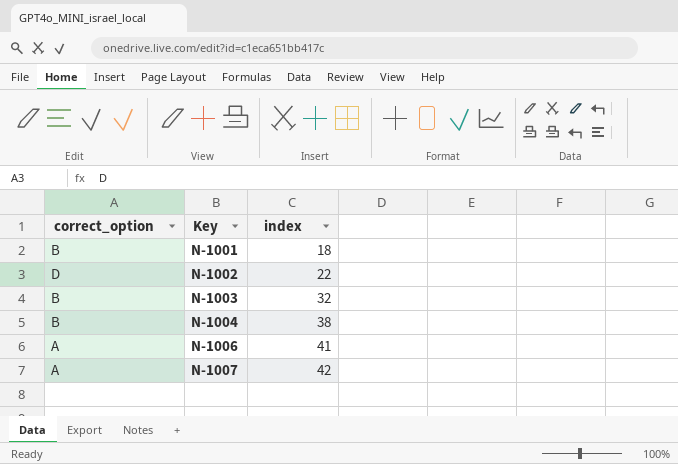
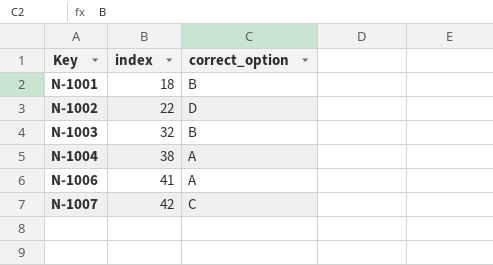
column correct_option | position: 1 -> 3
N-1004 | correct_option: B -> A
N-1007 | correct_option: A -> C

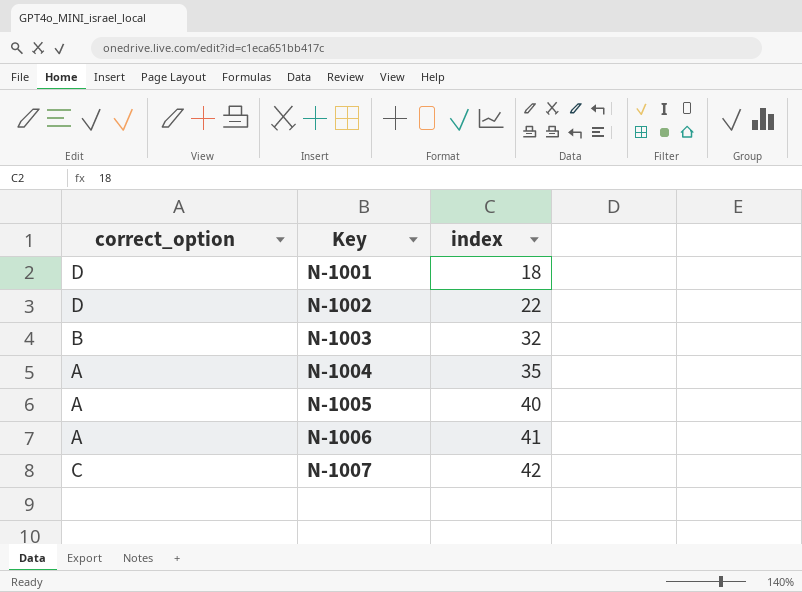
column correct_option | position: 3 -> 1
N-1001 | correct_option: B -> D
N-1004 | index: 38 -> 35
row N-1005: none -> A | 40

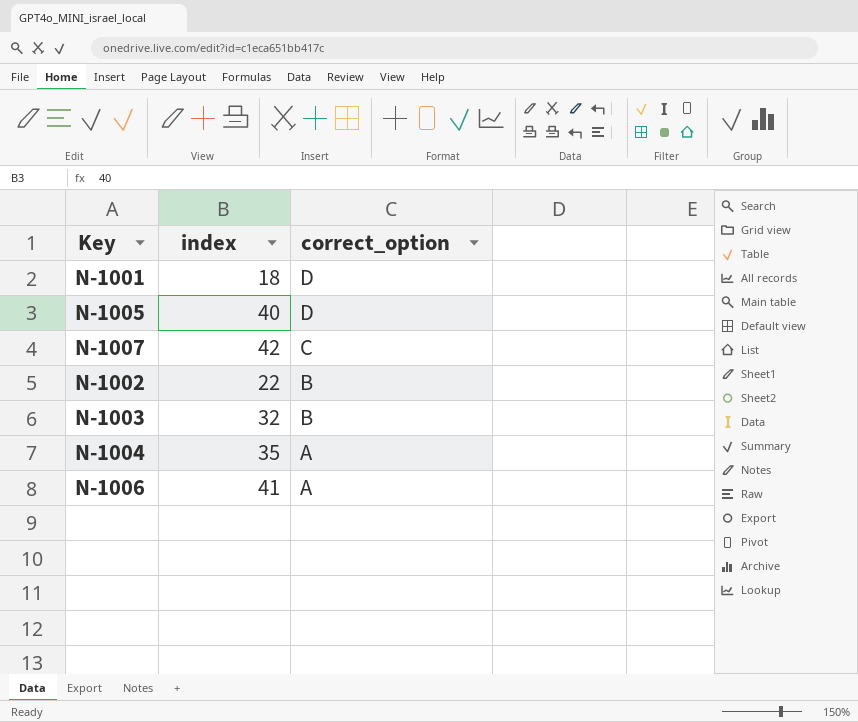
row order: Key ascending -> correct_option descending
column correct_option | position: 1 -> 3
N-1005 | correct_option: A -> D
N-1002 | correct_option: D -> B

